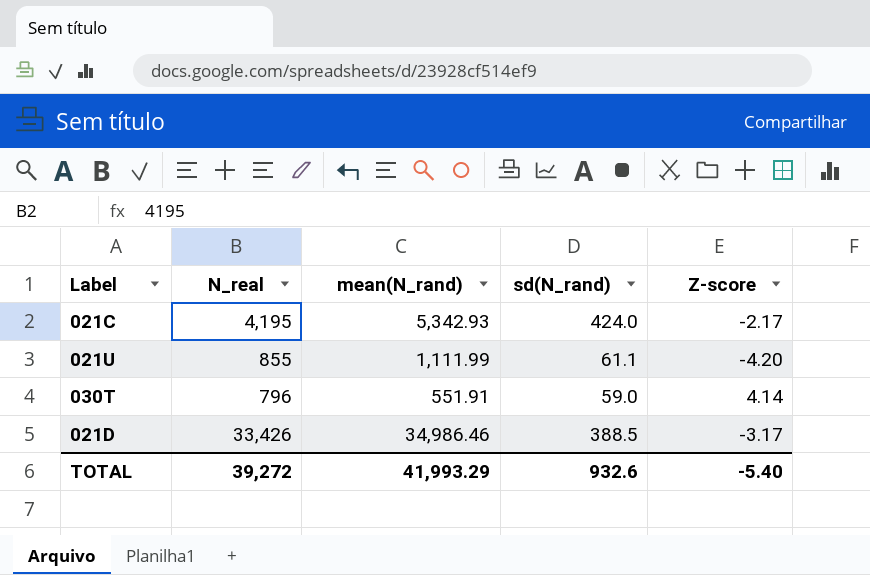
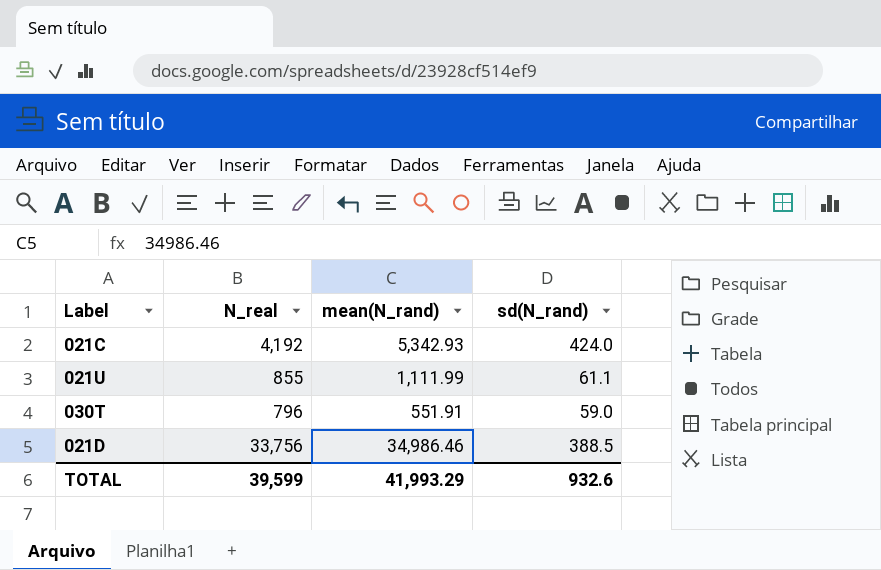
column Z-score | position: 5 -> none
021C | N_real: 4,195 -> 4,192
021D | N_real: 33,426 -> 33,756
TOTAL | N_real: 39,272 -> 39,599

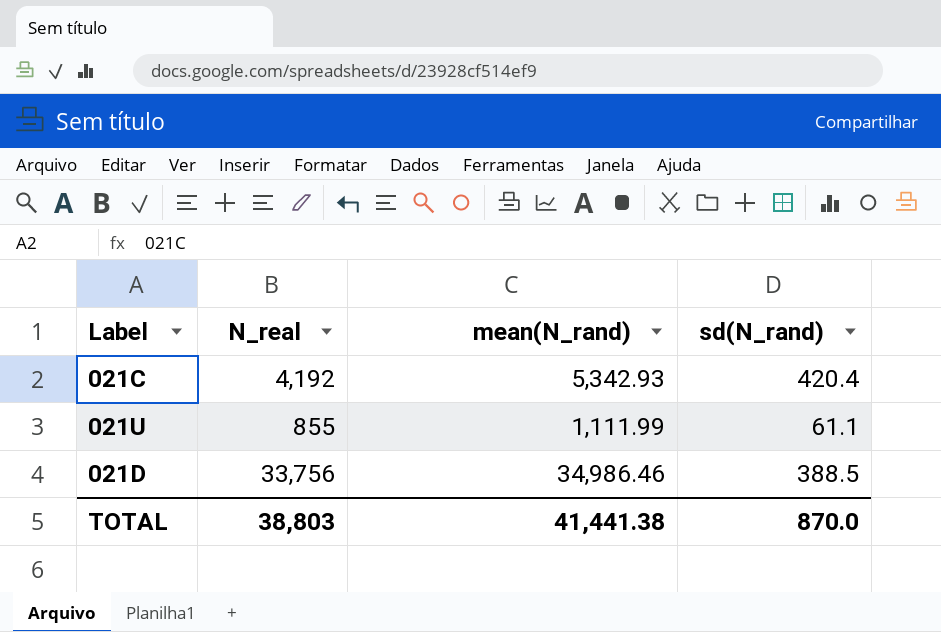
row 030T: 796 | 551.91 | 59.0 -> none
021C | sd(N_rand): 424.0 -> 420.4
TOTAL | N_real: 39,599 -> 38,803
TOTAL | mean(N_rand): 41,993.29 -> 41,441.38
TOTAL | sd(N_rand): 932.6 -> 870.0

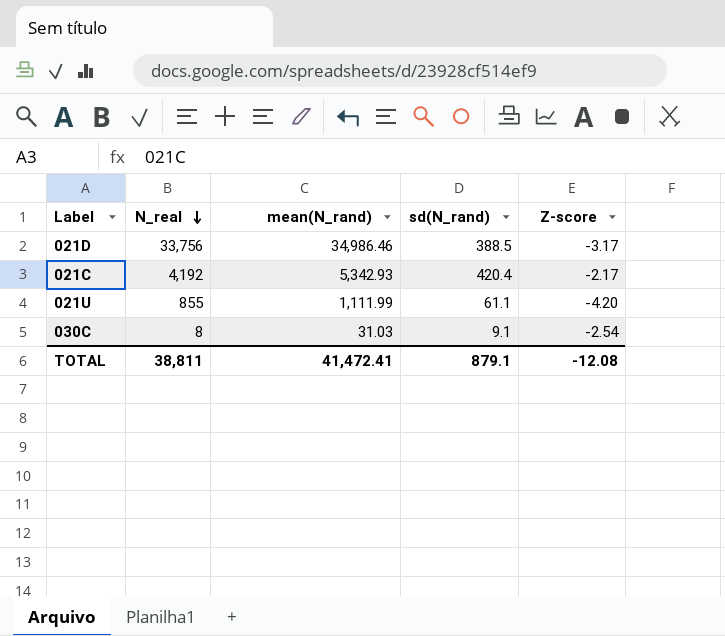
row order: none -> N_real descending
column Z-score | position: none -> 5
row 030C: none -> 8 | 31.03 | 9.1 | -2.54
TOTAL | N_real: 38,803 -> 38,811
TOTAL | mean(N_rand): 41,441.38 -> 41,472.41
TOTAL | sd(N_rand): 870.0 -> 879.1

